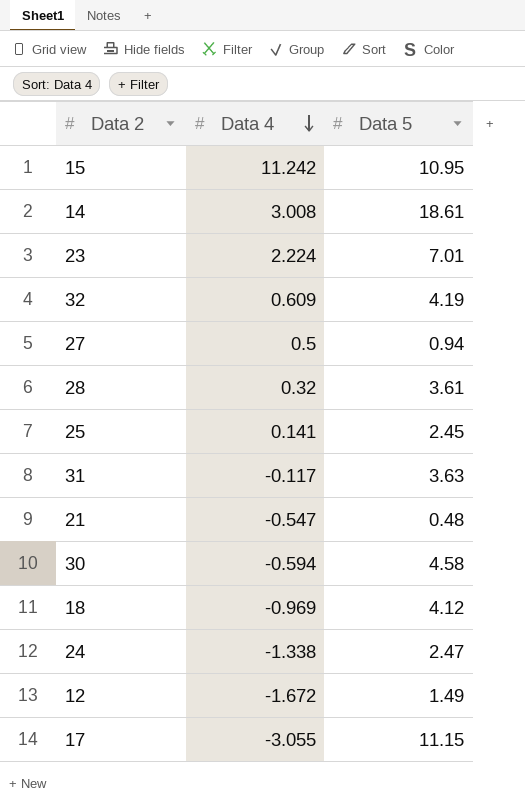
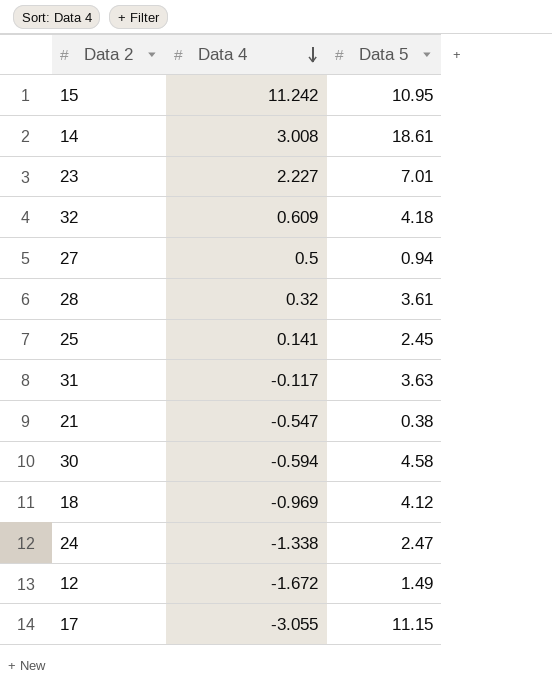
23 | Data 4: 2.224 -> 2.227
32 | Data 5: 4.19 -> 4.18
21 | Data 5: 0.48 -> 0.38

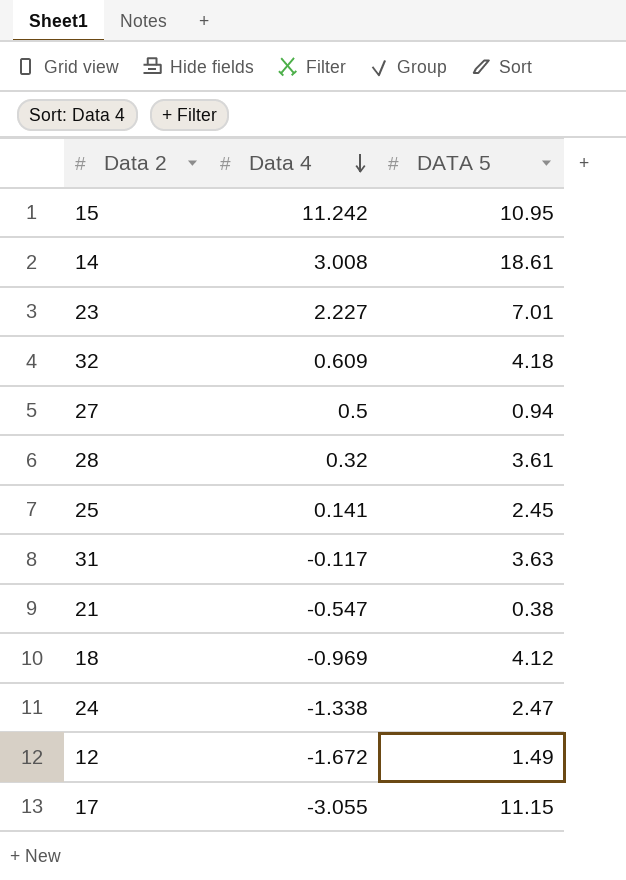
column name: Data 5 -> DATA 5
row 30: -0.594 | 4.58 -> none

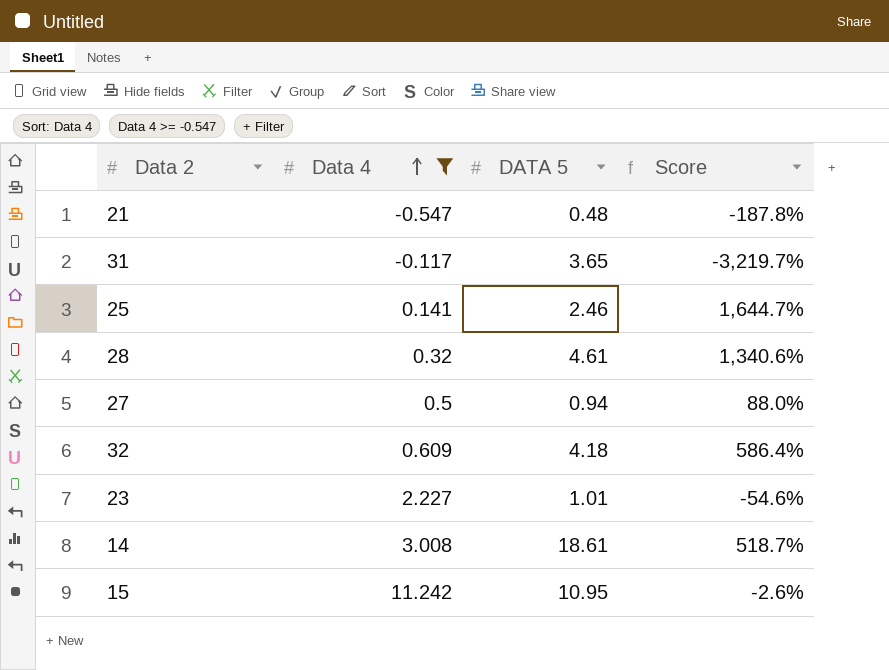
filter: none -> Data 4 >= -0.547
row order: Data 4 descending -> Data 4 ascending
column Score | formula: none -> ([DATA 5] - [Data 4]) / [Data 4]
21 | DATA 5: 0.38 -> 0.48
31 | DATA 5: 3.63 -> 3.65
25 | DATA 5: 2.45 -> 2.46
28 | DATA 5: 3.61 -> 4.61
23 | DATA 5: 7.01 -> 1.01

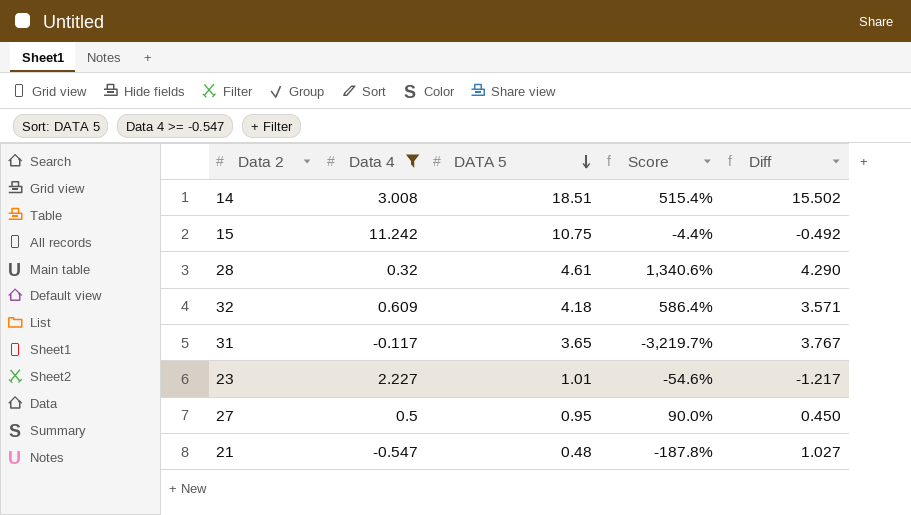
row order: Data 4 ascending -> DATA 5 descending
column Diff | formula: none -> [DATA 5] - [Data 4]
row 25: 0.141 | 2.46 | 1,644.7% -> none
14 | DATA 5: 18.61 -> 18.51
14 | Score: 518.7% -> 515.4%
15 | DATA 5: 10.95 -> 10.75
15 | Score: -2.6% -> -4.4%
27 | DATA 5: 0.94 -> 0.95
27 | Score: 88.0% -> 90.0%

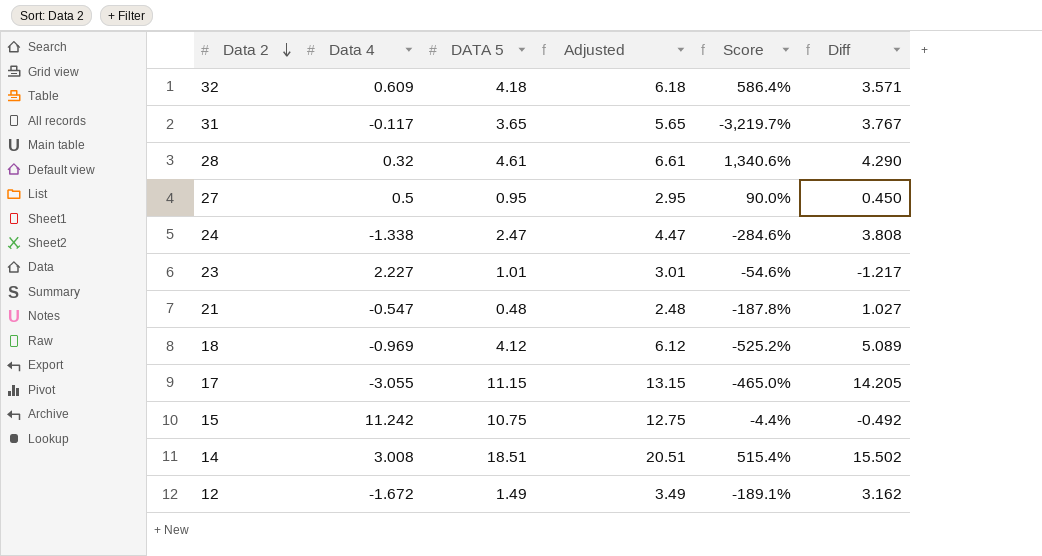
filter: Data 4 >= -0.547 -> none
row order: DATA 5 descending -> Data 2 descending
column Adjusted | formula: none -> [DATA 5] + 2

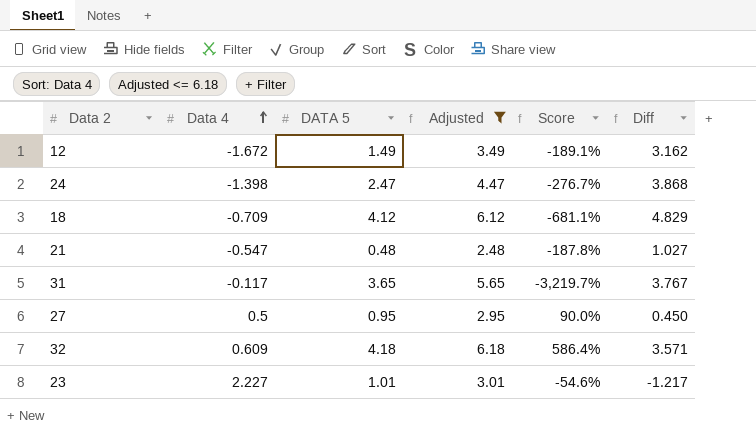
filter: none -> Adjusted <= 6.18
row order: Data 2 descending -> Data 4 ascending
24 | Data 4: -1.338 -> -1.398
24 | Score: -284.6% -> -276.7%
24 | Diff: 3.808 -> 3.868
18 | Data 4: -0.969 -> -0.709
18 | Score: -525.2% -> -681.1%
18 | Diff: 5.089 -> 4.829

